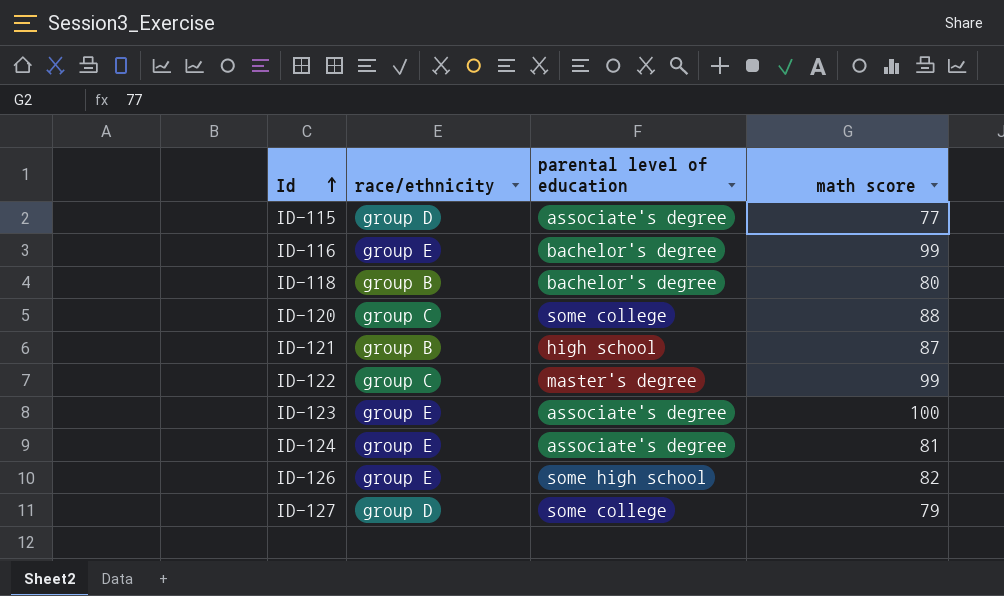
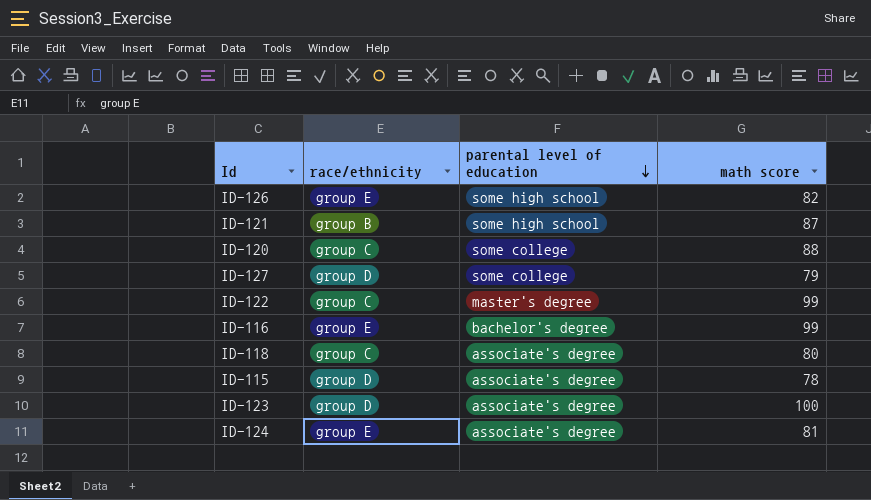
row order: Id ascending -> parental level of education descending
ID-121 | parental level of education: high school -> some high school
ID-118 | race/ethnicity: group B -> group C
ID-118 | parental level of education: bachelor's degree -> associate's degree
ID-115 | math score: 77 -> 78
ID-123 | race/ethnicity: group E -> group D

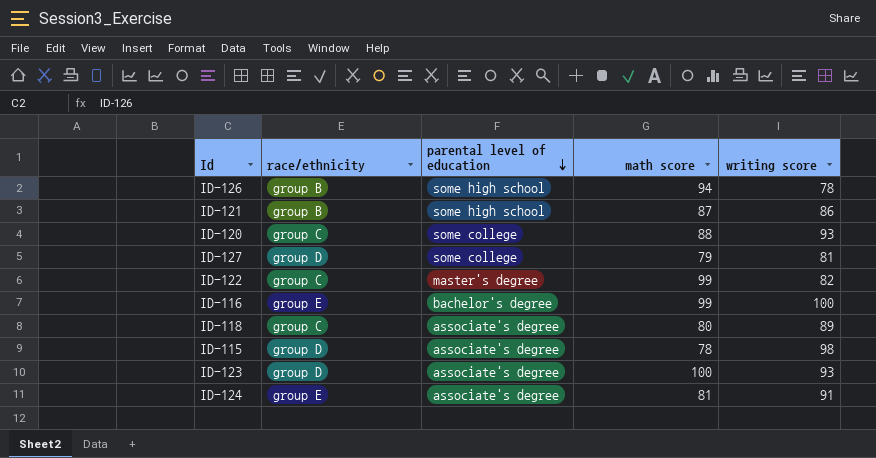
column writing score | position: none -> 5
ID-126 | race/ethnicity: group E -> group B
ID-126 | math score: 82 -> 94

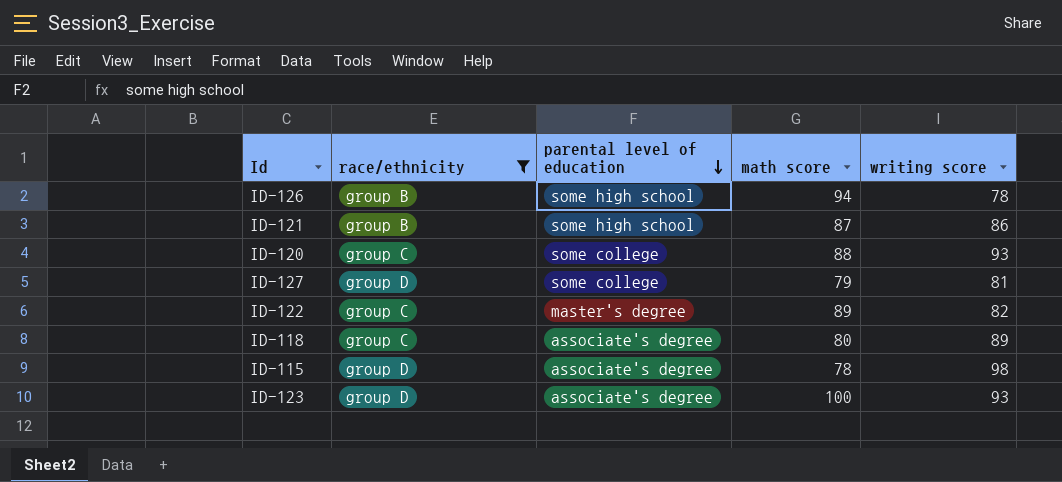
filter: none -> race/ethnicity != group E
ID-122 | math score: 99 -> 89

